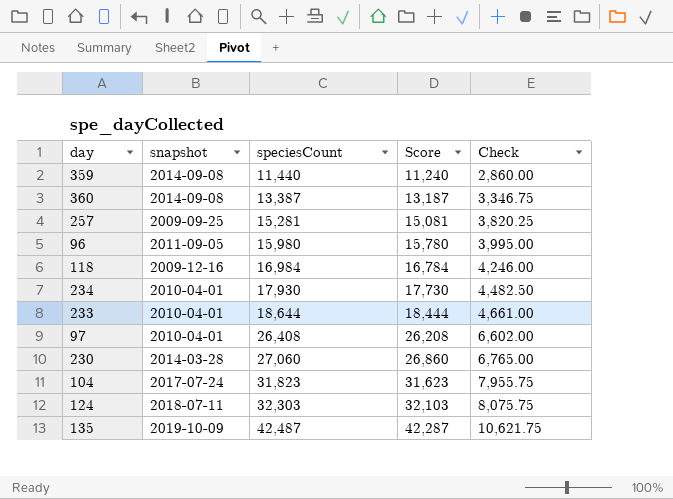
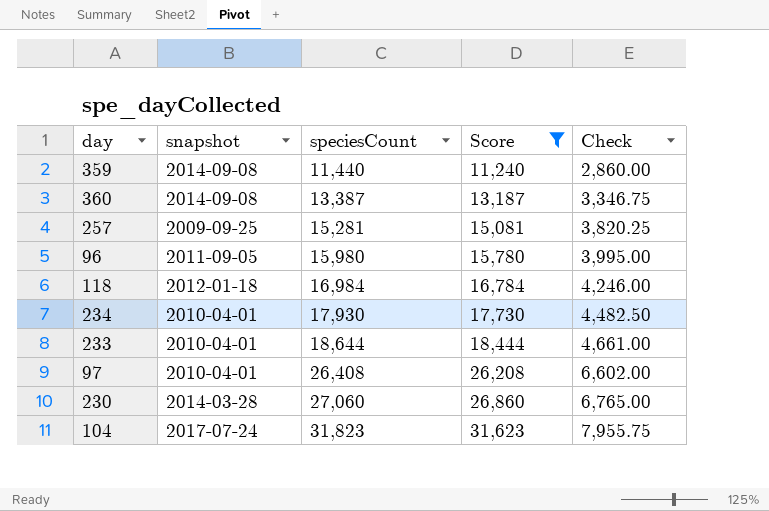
filter: none -> Score <= 31,623
118 | snapshot: 2009-12-16 -> 2012-01-18

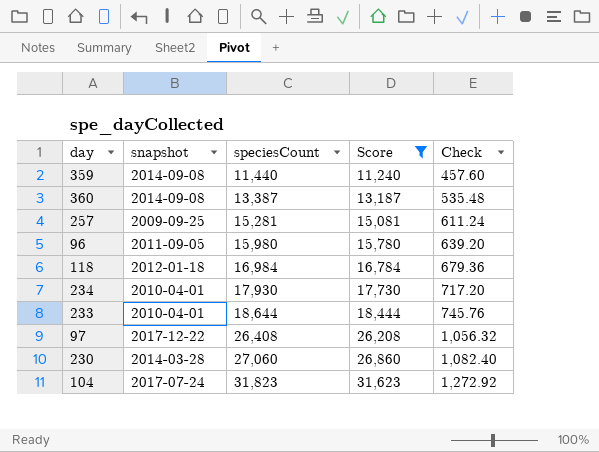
column Check | formula: [speciesCount] * 0.25 -> [speciesCount] * 0.04
97 | snapshot: 2010-04-01 -> 2017-12-22

